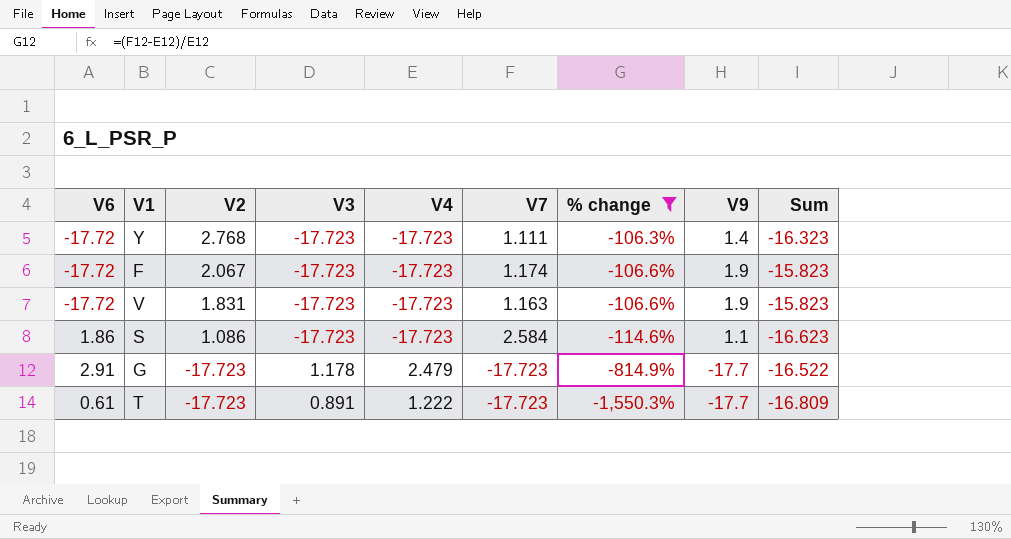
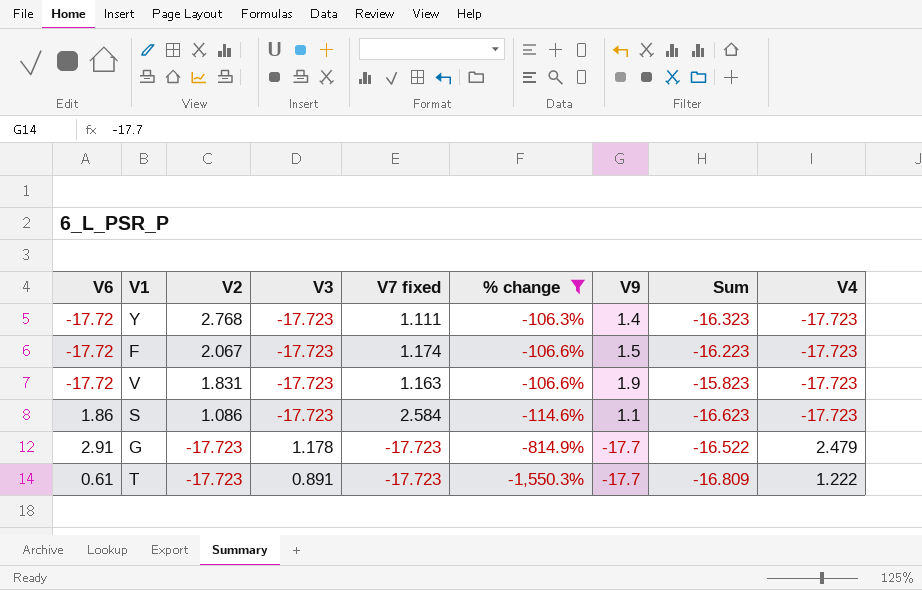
column name: V7 -> V7 fixed
column V4 | position: 5 -> 9
F | V9: 1.9 -> 1.5
F | Sum: -15.823 -> -16.223

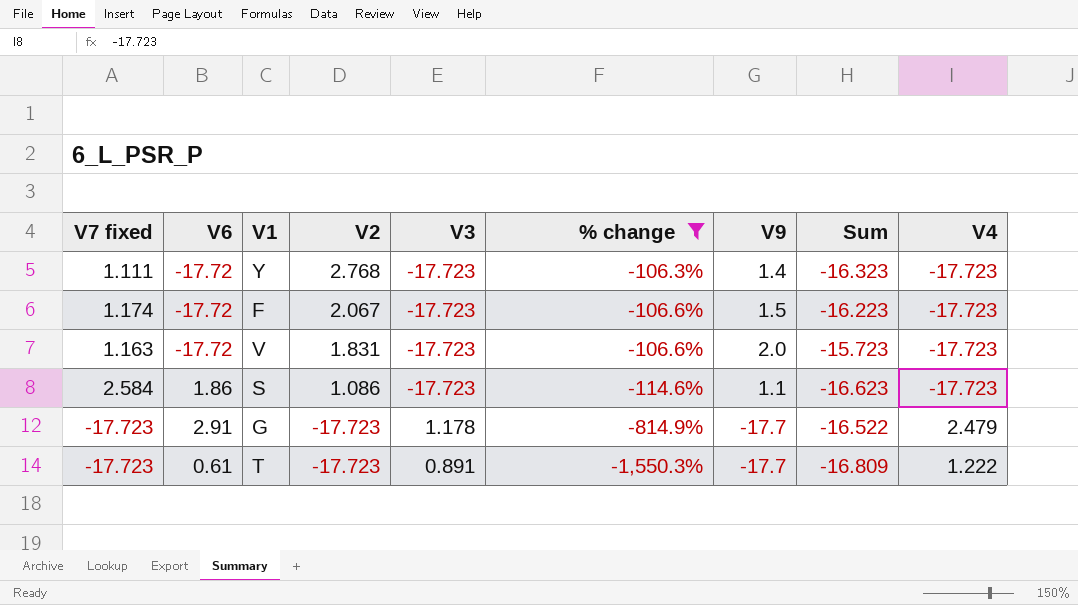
column V7 fixed | position: 5 -> 1
V | V9: 1.9 -> 2.0
V | Sum: -15.823 -> -15.723

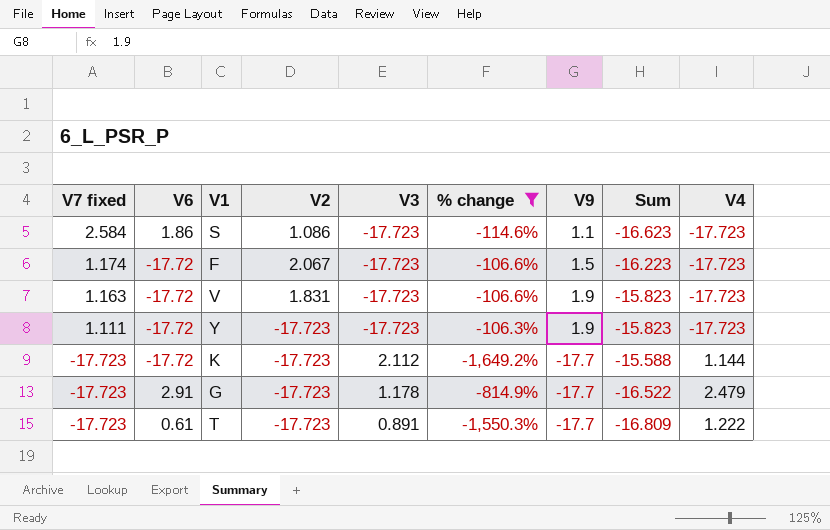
row order: V2 descending -> V7 fixed descending
V | V9: 2.0 -> 1.9
V | Sum: -15.723 -> -15.823
Y | V2: 2.768 -> -17.723
Y | V9: 1.4 -> 1.9
Y | Sum: -16.323 -> -15.823
row K: none -> -17.723 | -17.72 | -17.723 | 2.112 | -1,649.2% | -17.7 | -15.588 | 1.144

